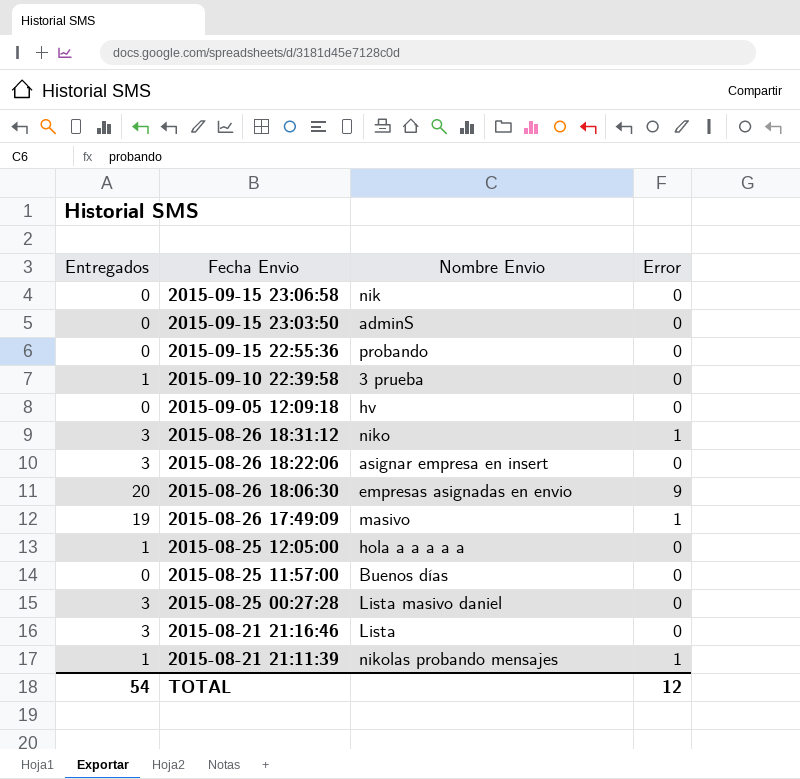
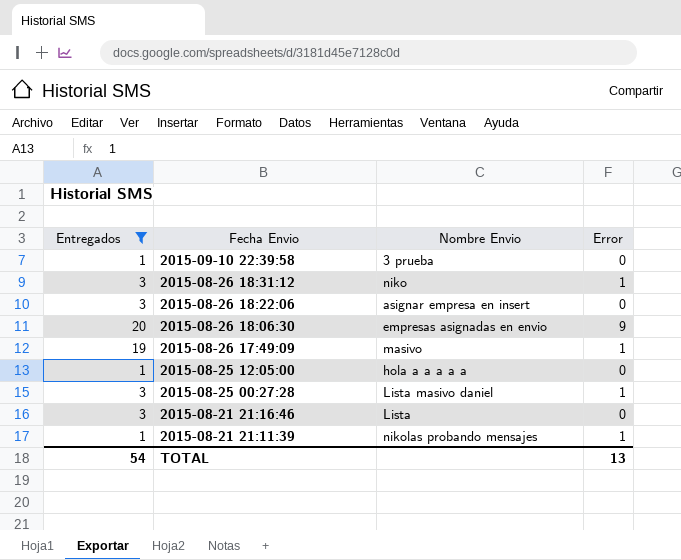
filter: none -> Entregados != 0
2015-08-25 00:27:28 | Error: 0 -> 1
TOTAL | Error: 12 -> 13

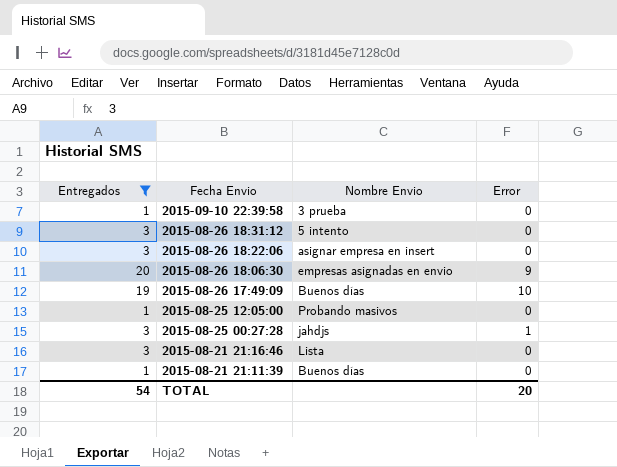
2015-08-26 18:31:12 | Nombre Envio: niko -> 5 intento
2015-08-26 18:31:12 | Error: 1 -> 0
2015-08-26 17:49:09 | Nombre Envio: masivo -> Buenos días
2015-08-26 17:49:09 | Error: 1 -> 10
2015-08-25 12:05:00 | Nombre Envio: hola a a a a a -> Probando masivos
2015-08-25 00:27:28 | Nombre Envio: Lista masivo daniel -> jahdjs
2015-08-21 21:11:39 | Nombre Envio: nikolas probando mensajes -> Buenos días
2015-08-21 21:11:39 | Error: 1 -> 0
TOTAL | Error: 13 -> 20

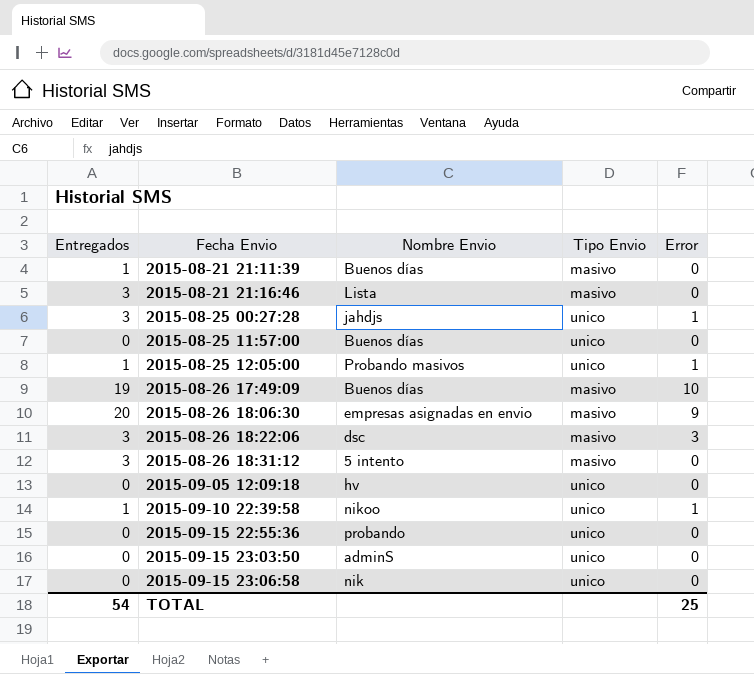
filter: Entregados != 0 -> none
row order: Fecha Envio descending -> Fecha Envio ascending
column Tipo Envio | position: none -> 4
2015-08-25 12:05:00 | Error: 0 -> 1
2015-08-26 18:22:06 | Nombre Envio: asignar empresa en insert -> dsc
2015-08-26 18:22:06 | Error: 0 -> 3
2015-09-10 22:39:58 | Nombre Envio: 3 prueba -> nikoo
2015-09-10 22:39:58 | Error: 0 -> 1
TOTAL | Error: 20 -> 25

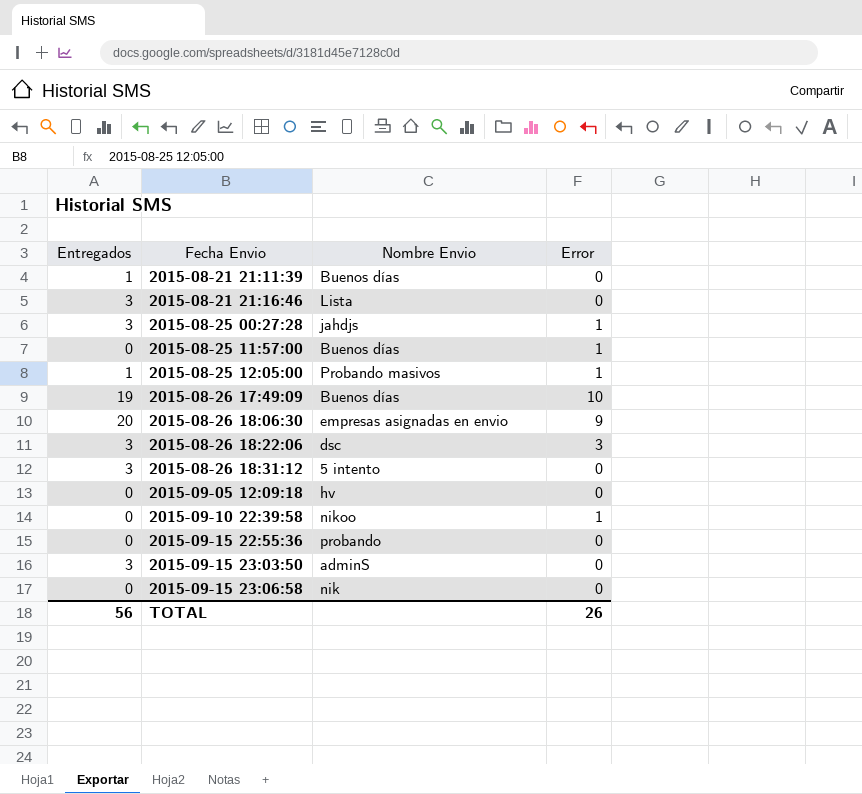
column Tipo Envio | position: 4 -> none
2015-08-25 11:57:00 | Error: 0 -> 1
2015-09-10 22:39:58 | Entregados: 1 -> 0
2015-09-15 23:03:50 | Entregados: 0 -> 3
TOTAL | Entregados: 54 -> 56
TOTAL | Error: 25 -> 26

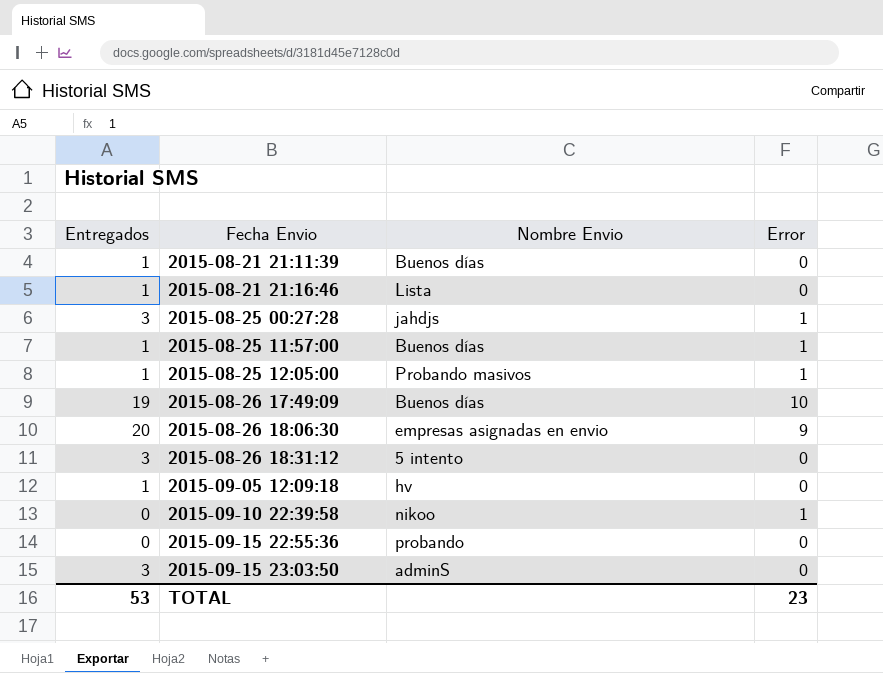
row 2015-08-26 18:22:06: 3 | dsc | 3 -> none
row 2015-09-15 23:06:58: 0 | nik | 0 -> none
2015-08-21 21:16:46 | Entregados: 3 -> 1
2015-08-25 11:57:00 | Entregados: 0 -> 1
2015-09-05 12:09:18 | Entregados: 0 -> 1
TOTAL | Entregados: 56 -> 53
TOTAL | Error: 26 -> 23

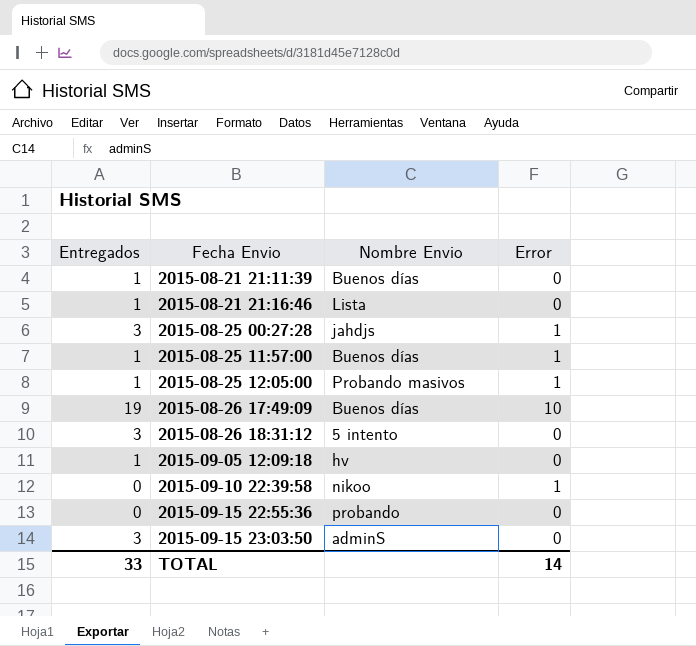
row 2015-08-26 18:06:30: 20 | empresas asignadas en envio | 9 -> none
TOTAL | Entregados: 53 -> 33
TOTAL | Error: 23 -> 14

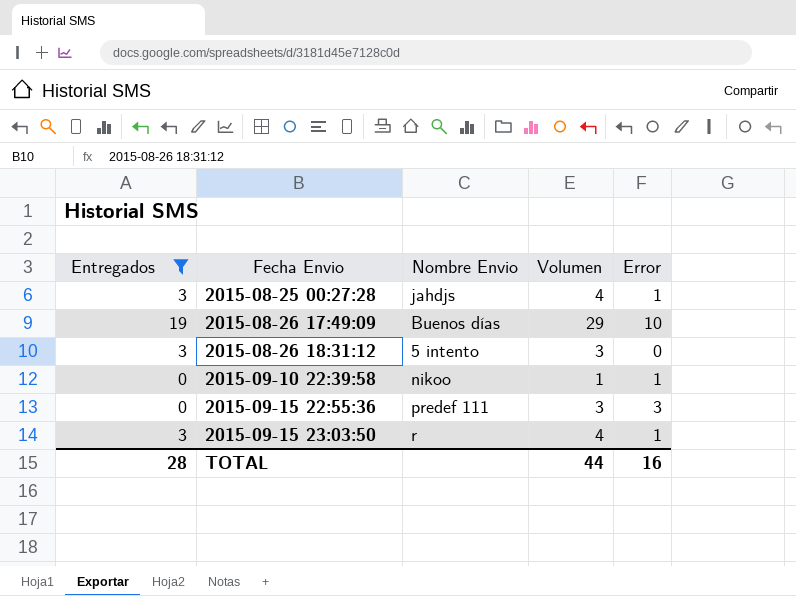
filter: none -> Entregados != 1
column Volumen | formula: none -> [Entregados] + [Error]
2015-09-15 22:55:36 | Nombre Envio: probando -> predef 111
2015-09-15 22:55:36 | Error: 0 -> 3
2015-09-15 23:03:50 | Nombre Envio: adminS -> r
2015-09-15 23:03:50 | Error: 0 -> 1
TOTAL | Entregados: 33 -> 28
TOTAL | Error: 14 -> 16

